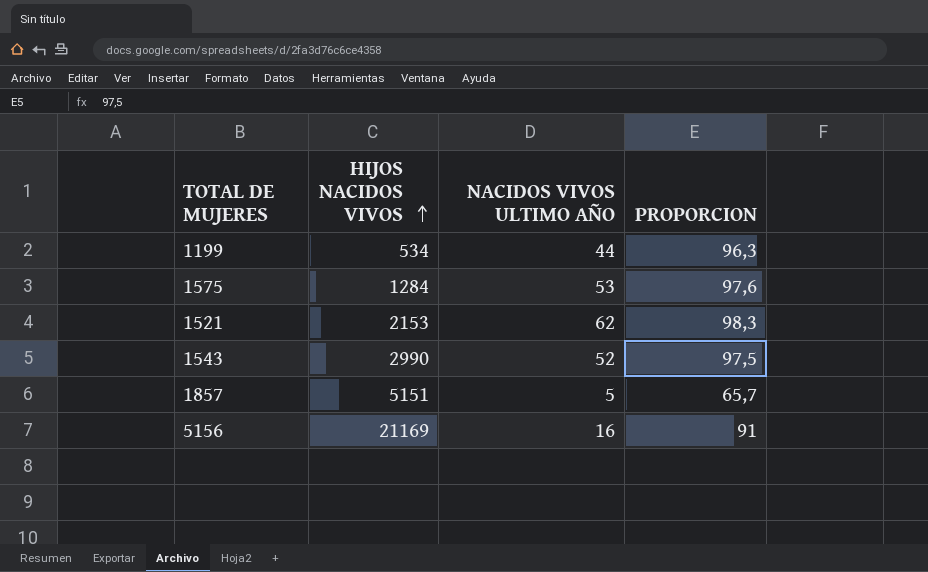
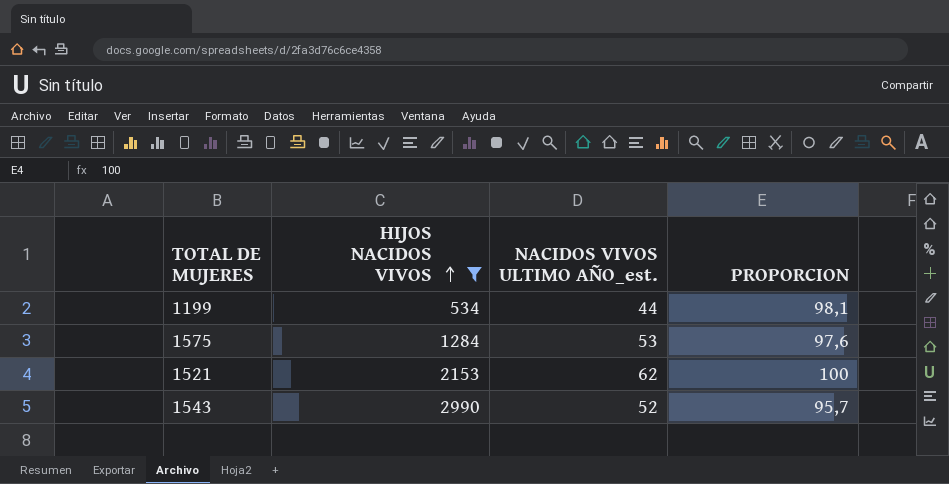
filter: none -> HIJOS NACIDOS VIVOS <= 2990
column name: NACIDOS VIVOS ULTIMO AÑO -> NACIDOS VIVOS ULTIMO AÑO_est.
1199 | PROPORCION: 96,3 -> 98,1
1521 | PROPORCION: 98,3 -> 100
1543 | PROPORCION: 97,5 -> 95,7

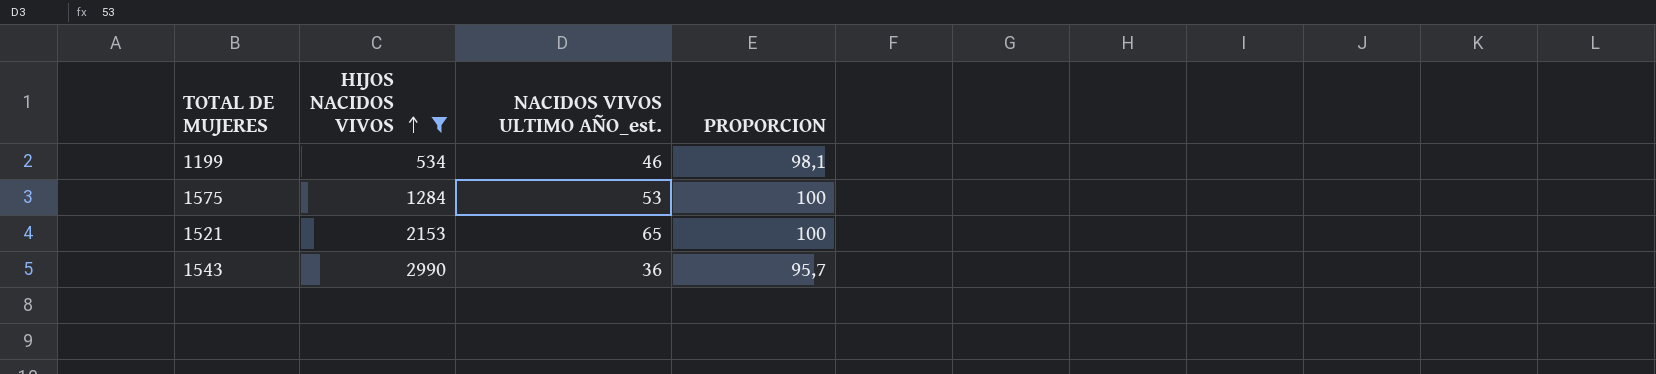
1199 | NACIDOS VIVOS ULTIMO AÑO_est.: 44 -> 46
1575 | PROPORCION: 97,6 -> 100
1521 | NACIDOS VIVOS ULTIMO AÑO_est.: 62 -> 65
1543 | NACIDOS VIVOS ULTIMO AÑO_est.: 52 -> 36

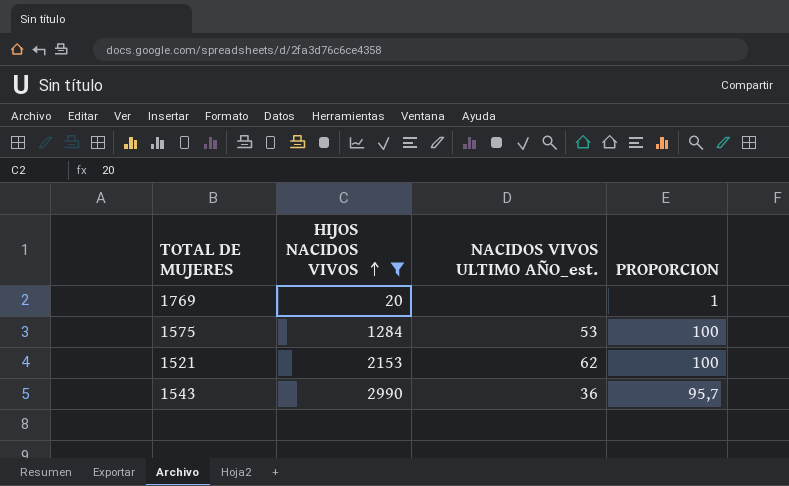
row 1199: 534 | 46 | 98,1 -> none
row 1769: none -> 20 | none | 1
1521 | NACIDOS VIVOS ULTIMO AÑO_est.: 65 -> 62

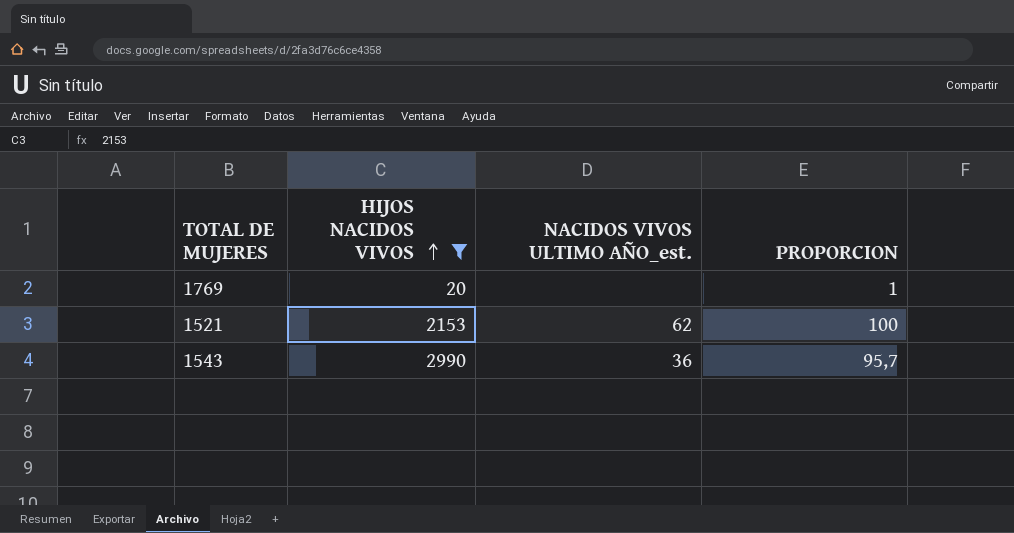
row 1575: 1284 | 53 | 100 -> none

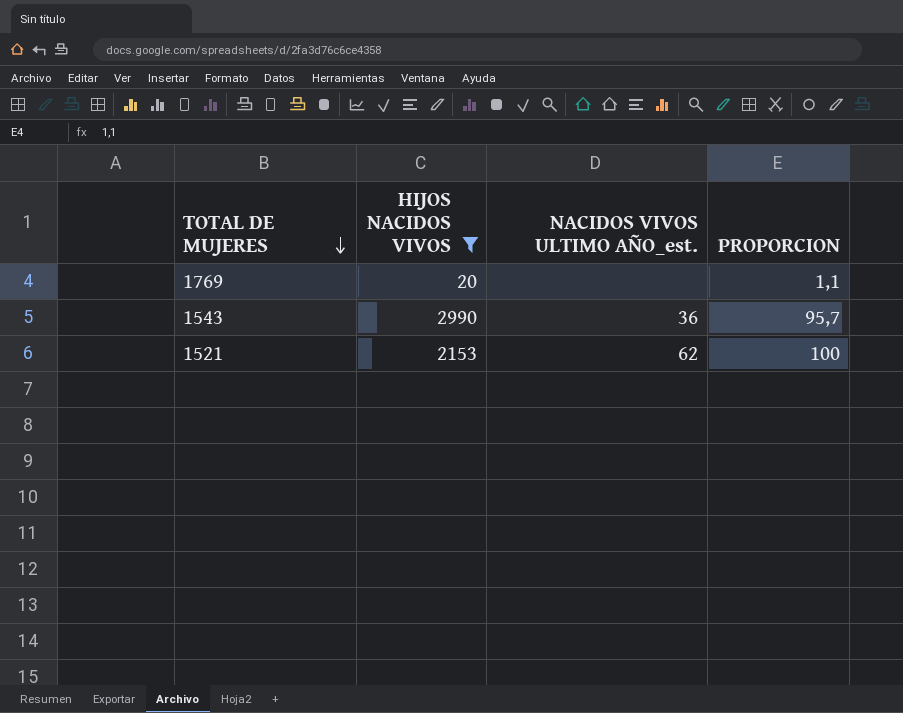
row order: HIJOS NACIDOS VIVOS ascending -> TOTAL DE MUJERES descending
1769 | PROPORCION: 1 -> 1,1

